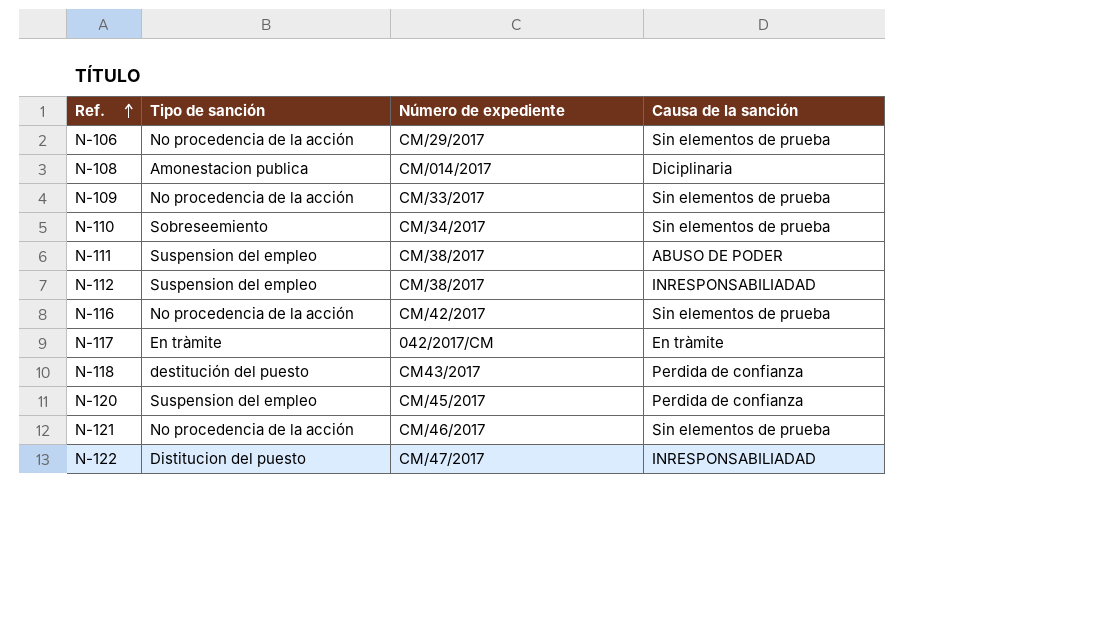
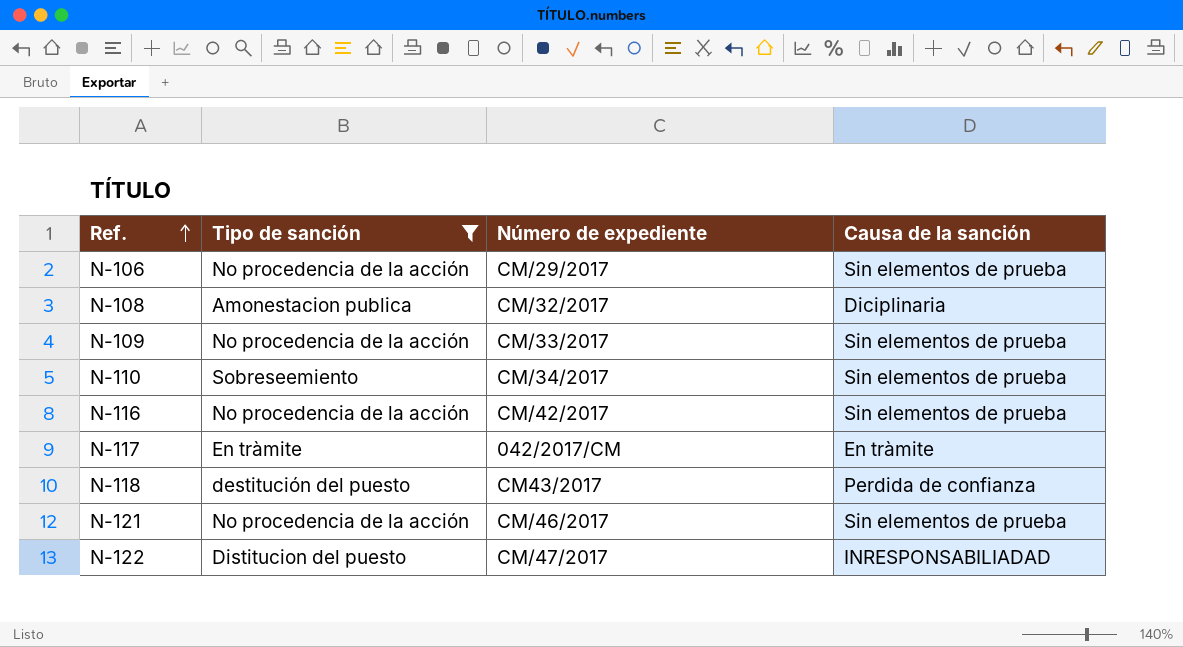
filter: none -> Tipo de sanción != Suspension del empleo
N-108 | Número de expediente: CM/014/2017 -> CM/32/2017

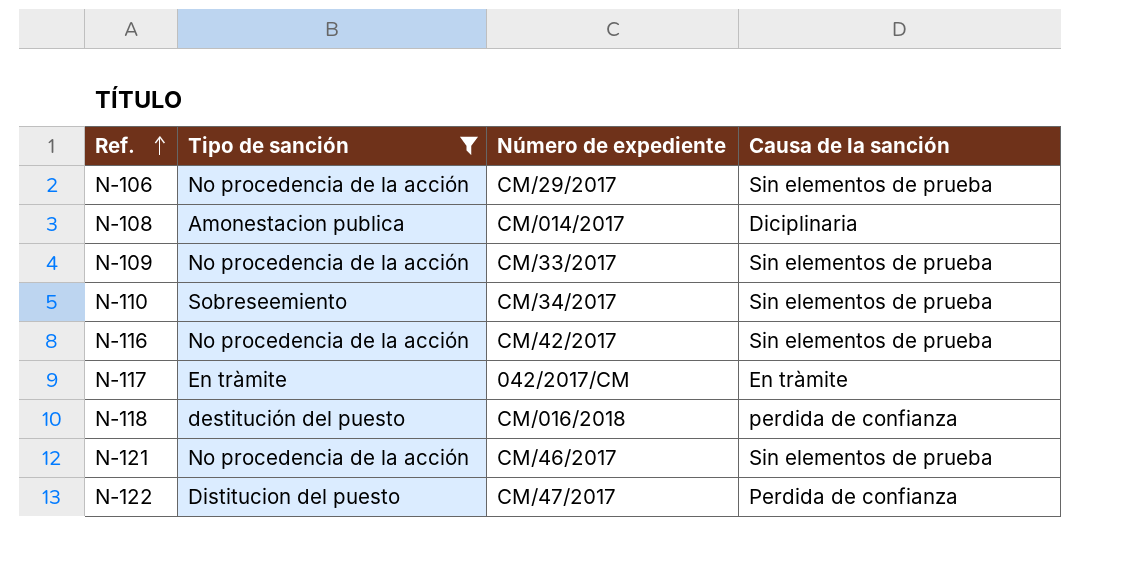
N-108 | Número de expediente: CM/32/2017 -> CM/014/2017
N-118 | Número de expediente: CM43/2017 -> CM/016/2018
N-118 | Causa de la sanción: Perdida de confianza -> perdida de confianza
N-122 | Causa de la sanción: INRESPONSABILIADAD -> Perdida de confianza

